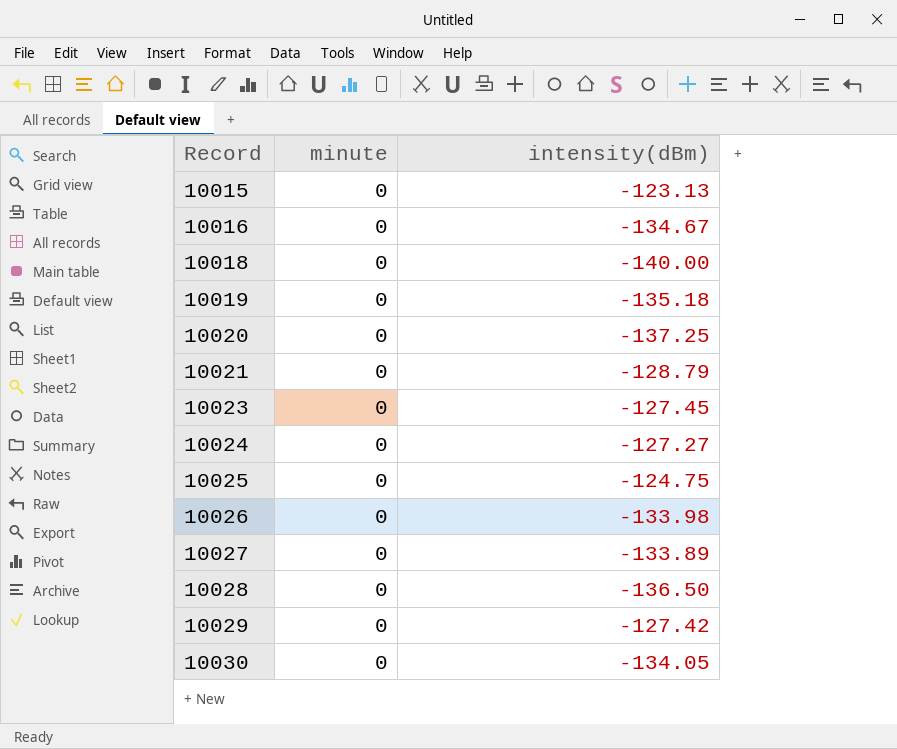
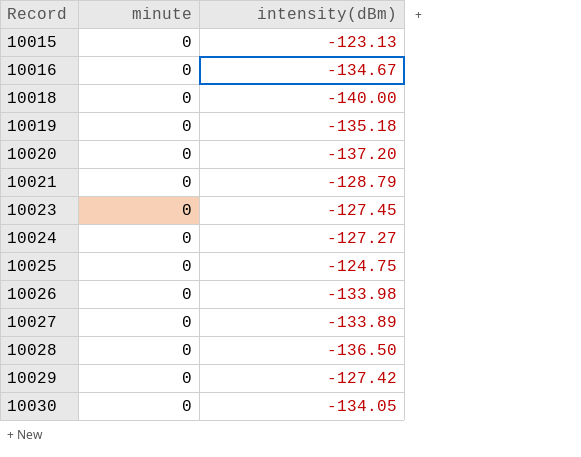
10020 | intensity(dBm): -137.25 -> -137.20

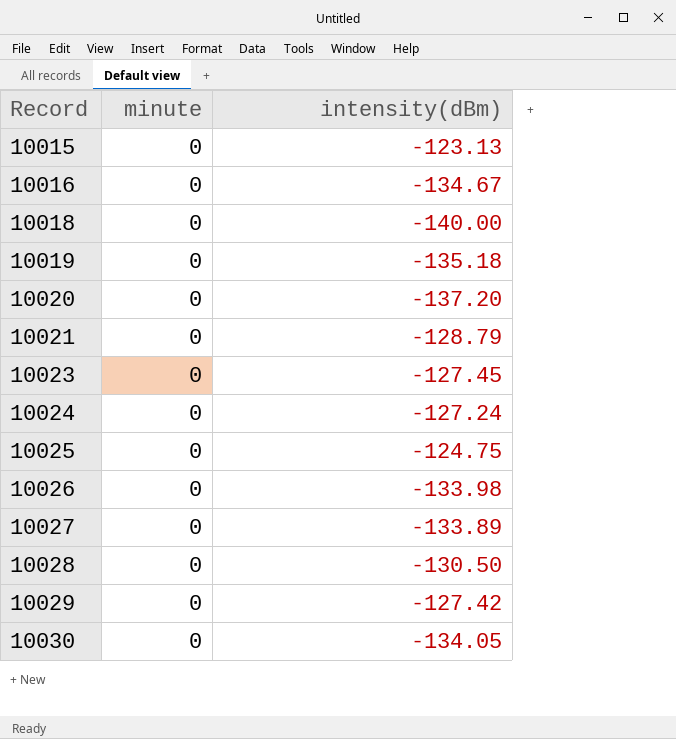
10024 | intensity(dBm): -127.27 -> -127.24
10028 | intensity(dBm): -136.50 -> -130.50

